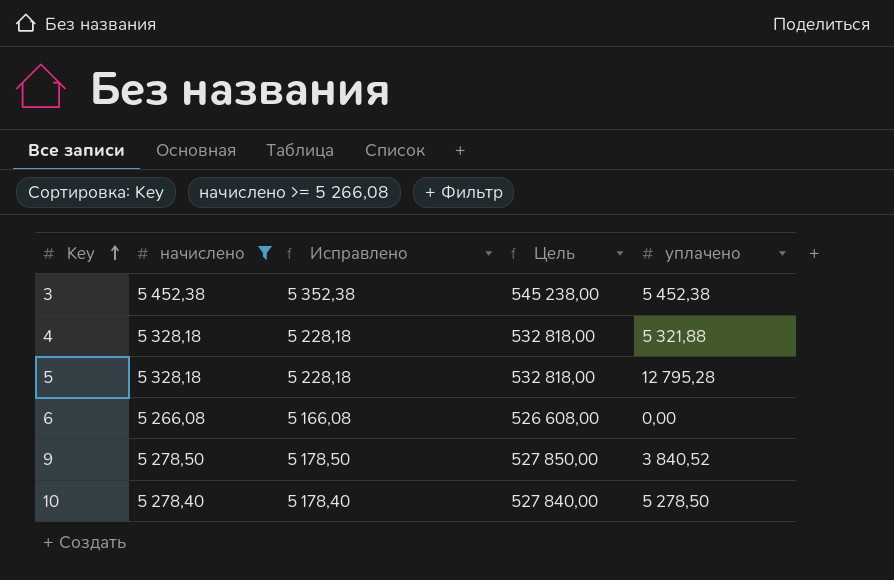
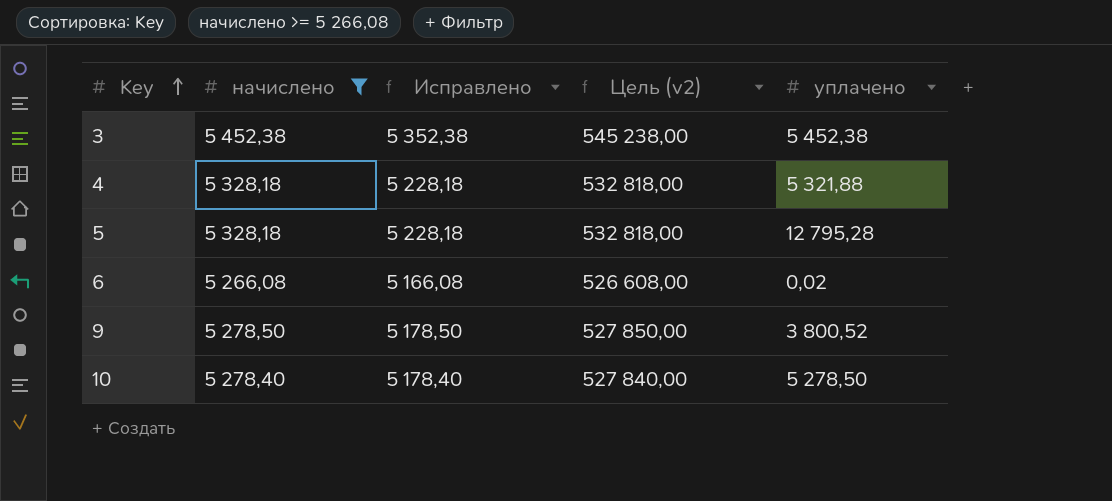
column name: Цель -> Цель (v2)
6 | уплачено: 0,00 -> 0,02
9 | уплачено: 3 840,52 -> 3 800,52

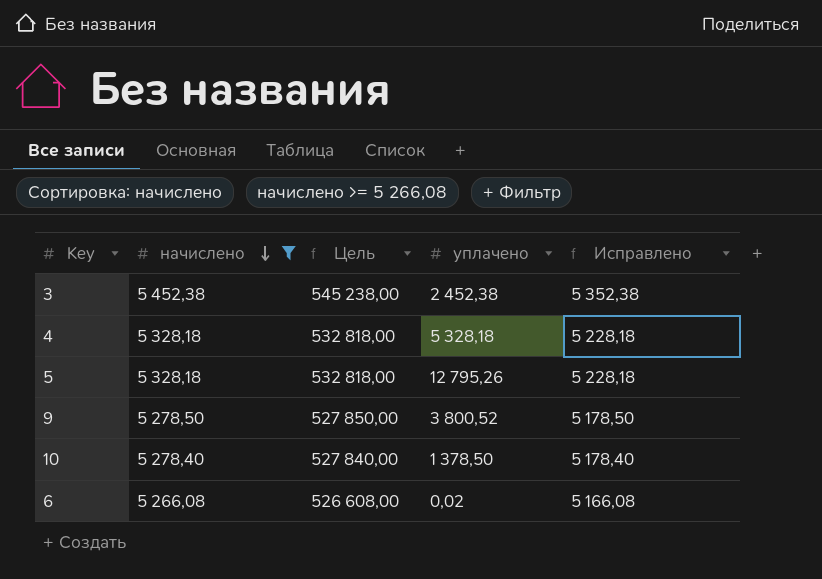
row order: Key ascending -> начислено descending
column name: Цель (v2) -> Цель
column Исправлено | position: 3 -> 5
3 | уплачено: 5 452,38 -> 2 452,38
4 | уплачено: 5 321,88 -> 5 328,18
5 | уплачено: 12 795,28 -> 12 795,26
10 | уплачено: 5 278,50 -> 1 378,50

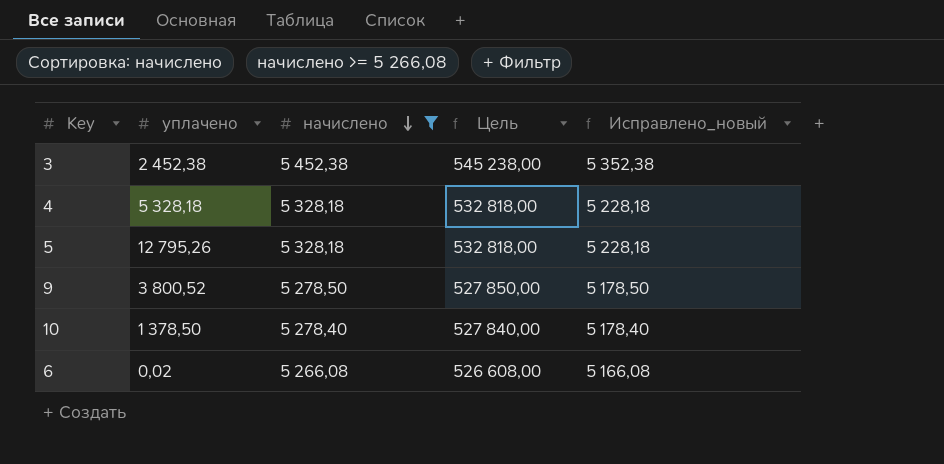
column уплачено | position: 4 -> 2
column name: Исправлено -> Исправлено_новый

